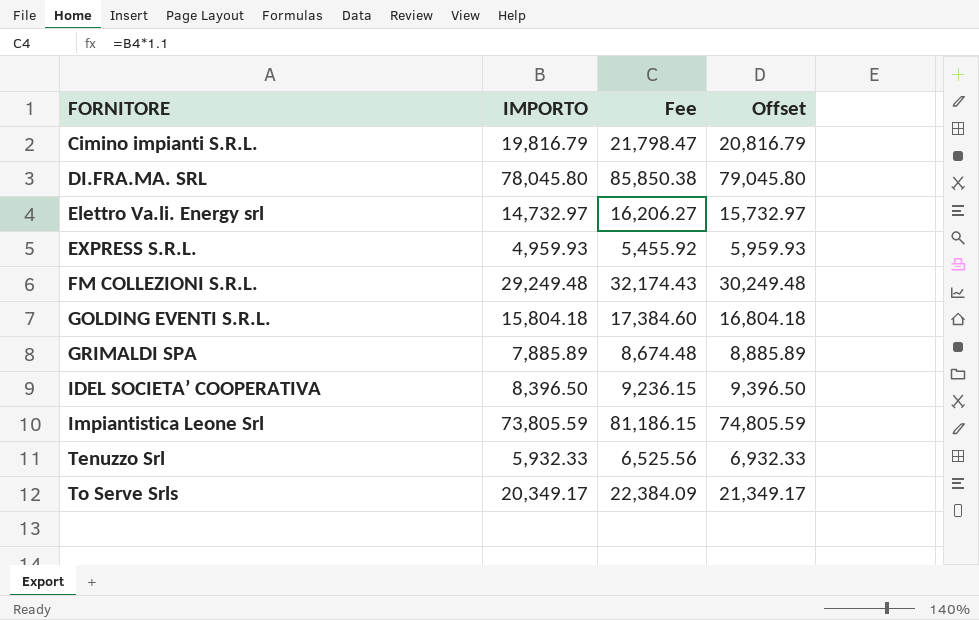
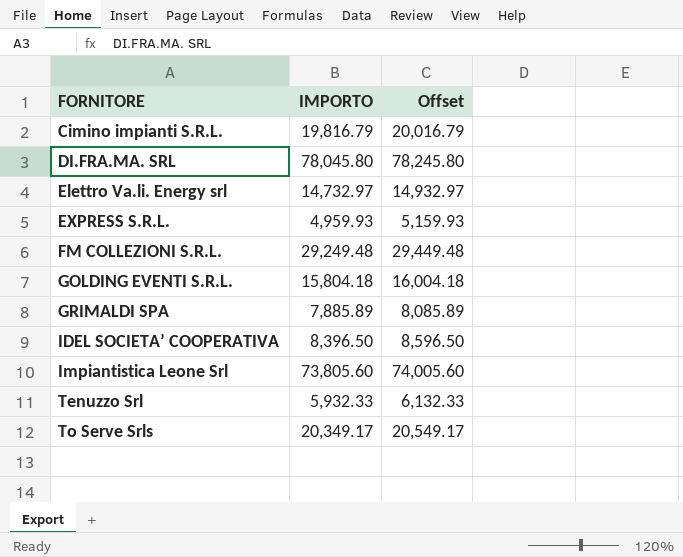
column Fee | formula: [IMPORTO] * 1.1 -> none
column Offset | formula: [IMPORTO] + 1000 -> [IMPORTO] + 200
Impiantistica Leone Srl | IMPORTO: 73,805.59 -> 73,805.60

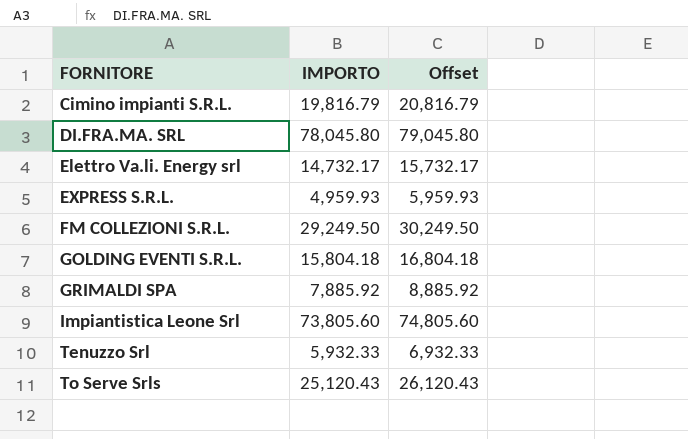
column Offset | formula: [IMPORTO] + 200 -> [IMPORTO] + 1000
row IDEL SOCIETA’ COOPERATIVA: 8,396.50 | 8,596.50 -> none
Elettro Va.li. Energy srl | IMPORTO: 14,732.97 -> 14,732.17
FM COLLEZIONI S.R.L. | IMPORTO: 29,249.48 -> 29,249.50
GRIMALDI SPA | IMPORTO: 7,885.89 -> 7,885.92
To Serve Srls | IMPORTO: 20,349.17 -> 25,120.43

